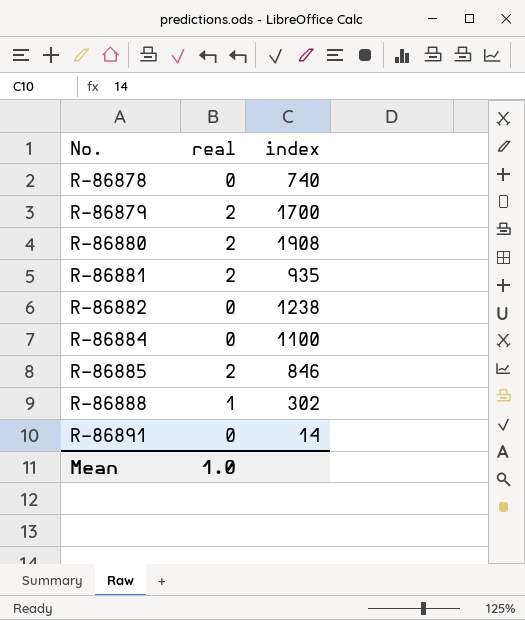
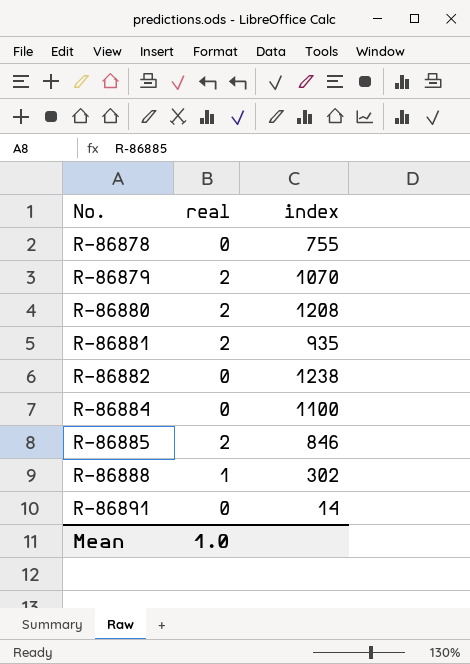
R-86878 | index: 740 -> 755
R-86879 | index: 1700 -> 1070
R-86880 | index: 1908 -> 1208

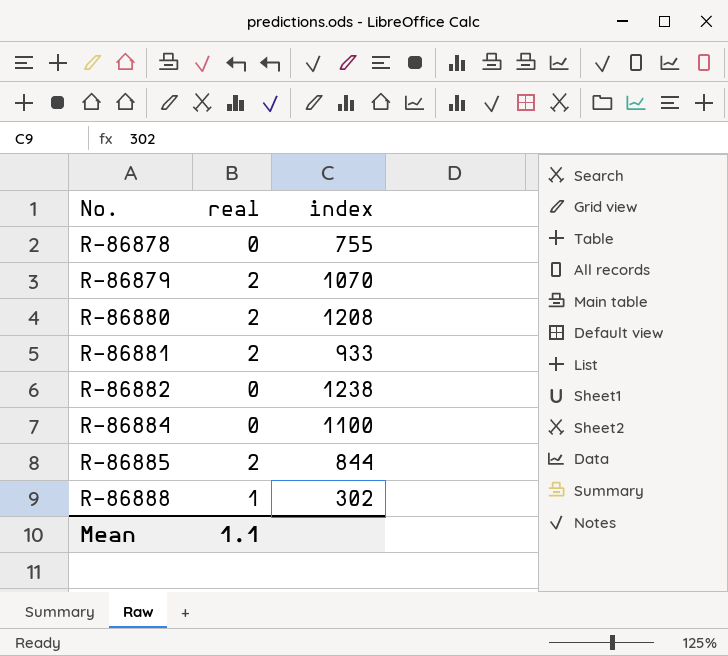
row R-86891: 0 | 14 -> none
R-86881 | index: 935 -> 933
R-86885 | index: 846 -> 844
Mean | real: 1.0 -> 1.1

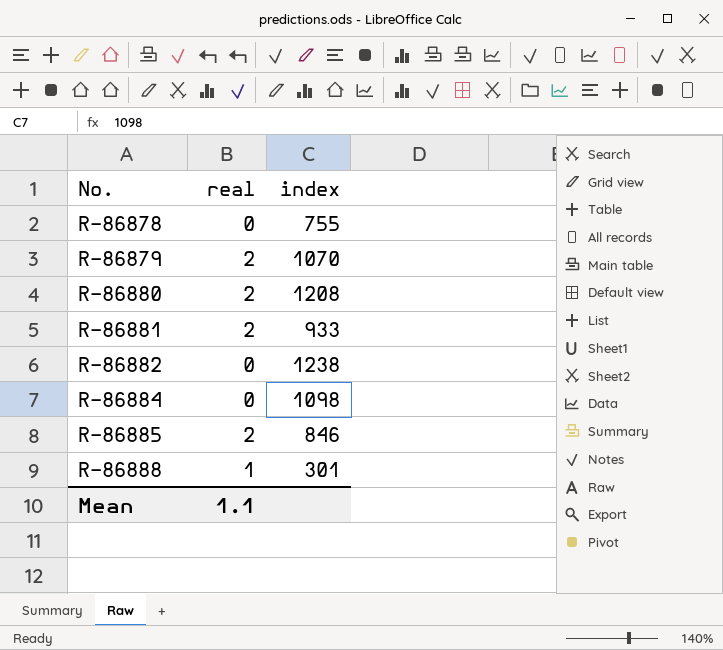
R-86884 | index: 1100 -> 1098
R-86885 | index: 844 -> 846
R-86888 | index: 302 -> 301

